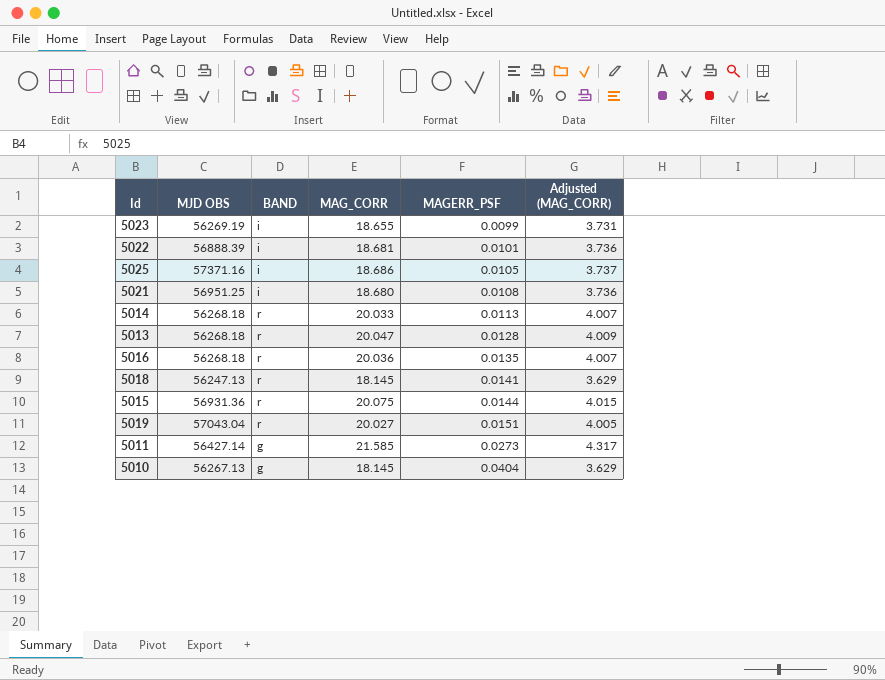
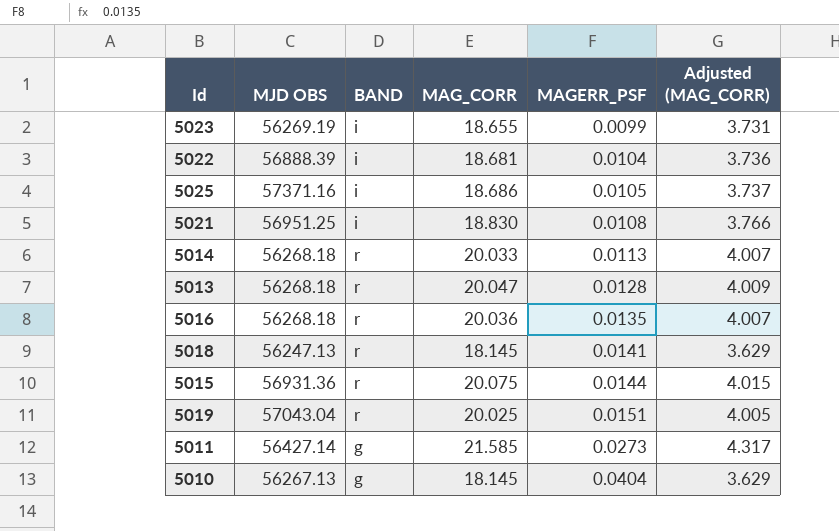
5022 | MAGERR_PSF: 0.0101 -> 0.0104
5021 | MAG_CORR: 18.680 -> 18.830
5021 | Adjusted (MAG_CORR): 3.736 -> 3.766
5019 | MAG_CORR: 20.027 -> 20.025

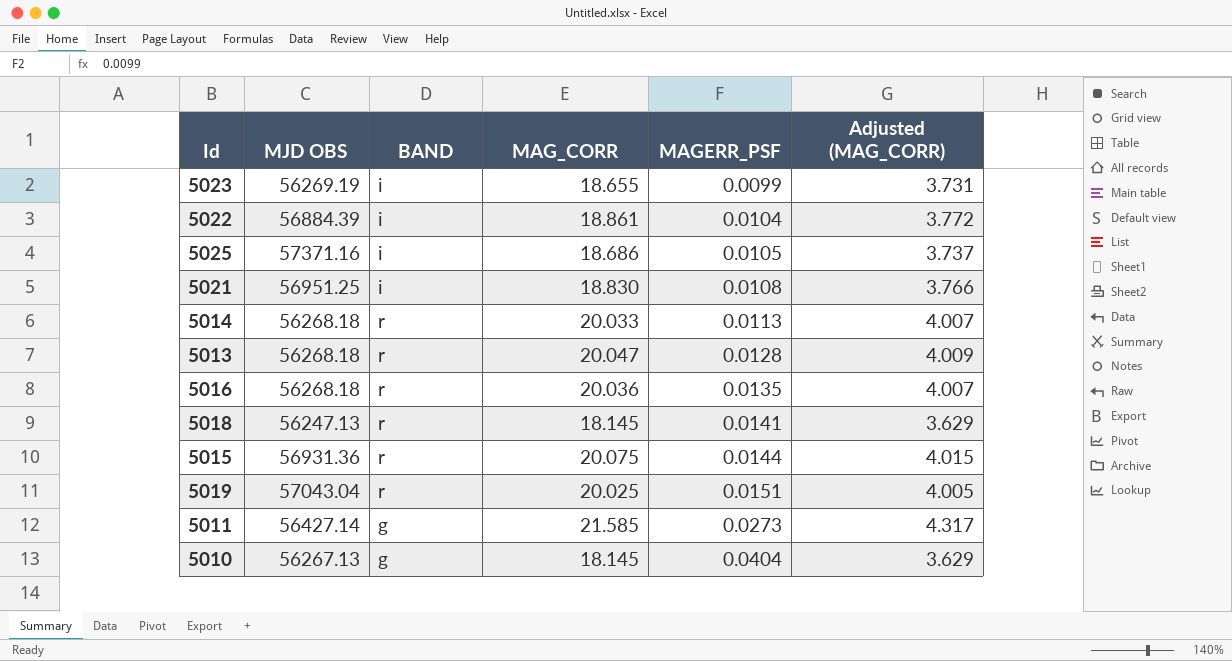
5022 | MJD OBS: 56888.39 -> 56884.39
5022 | MAG_CORR: 18.681 -> 18.861
5022 | Adjusted (MAG_CORR): 3.736 -> 3.772

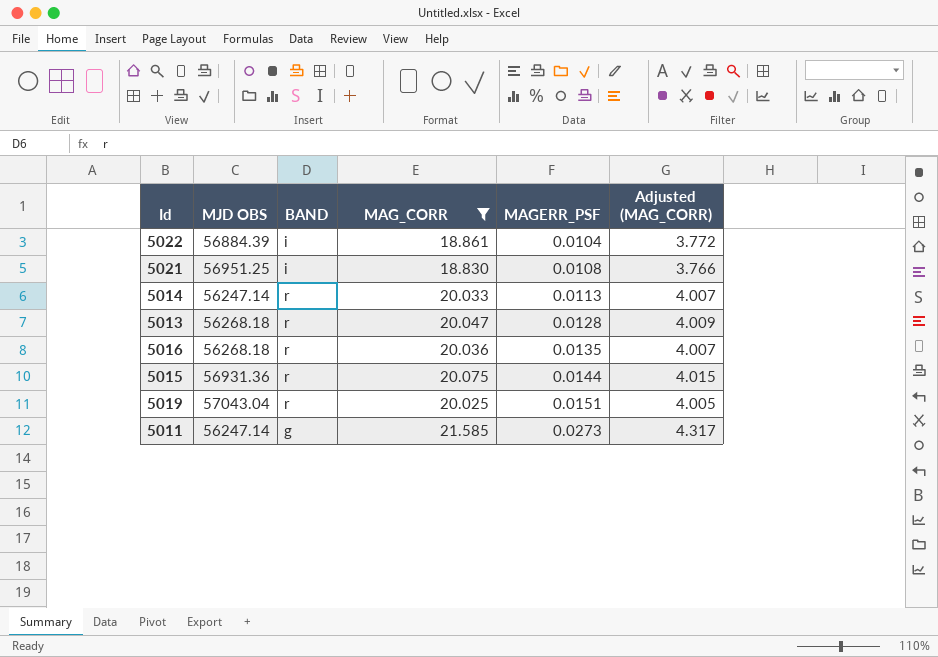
filter: none -> MAG_CORR >= 18.830
5014 | MJD OBS: 56268.18 -> 56247.14
5011 | MJD OBS: 56427.14 -> 56247.14

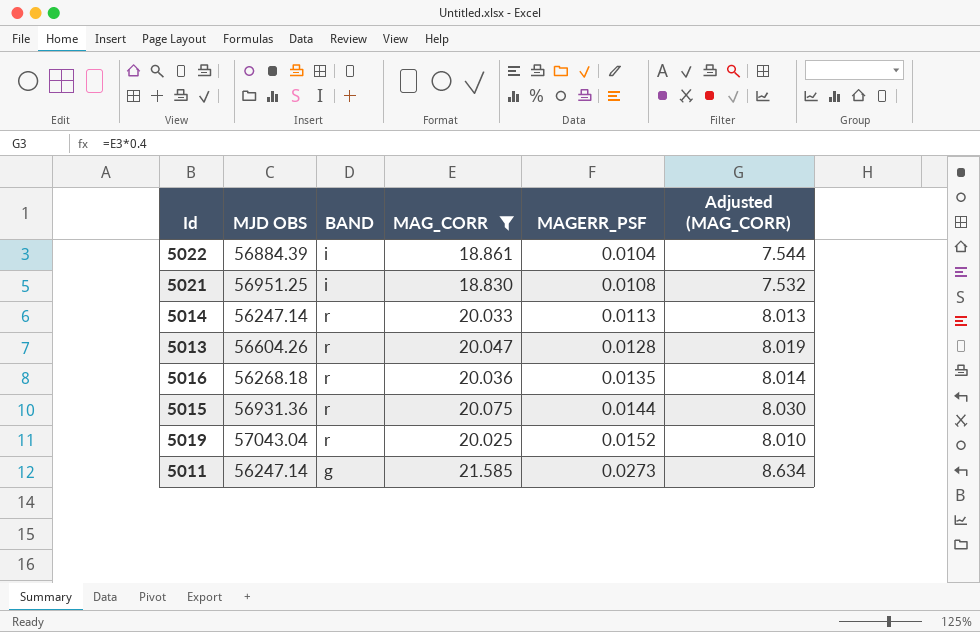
column Adjusted (MAG_CORR) | formula: [MAG_CORR] * 0.2 -> [MAG_CORR] * 0.4
5013 | MJD OBS: 56268.18 -> 56604.26
5019 | MAGERR_PSF: 0.0151 -> 0.0152

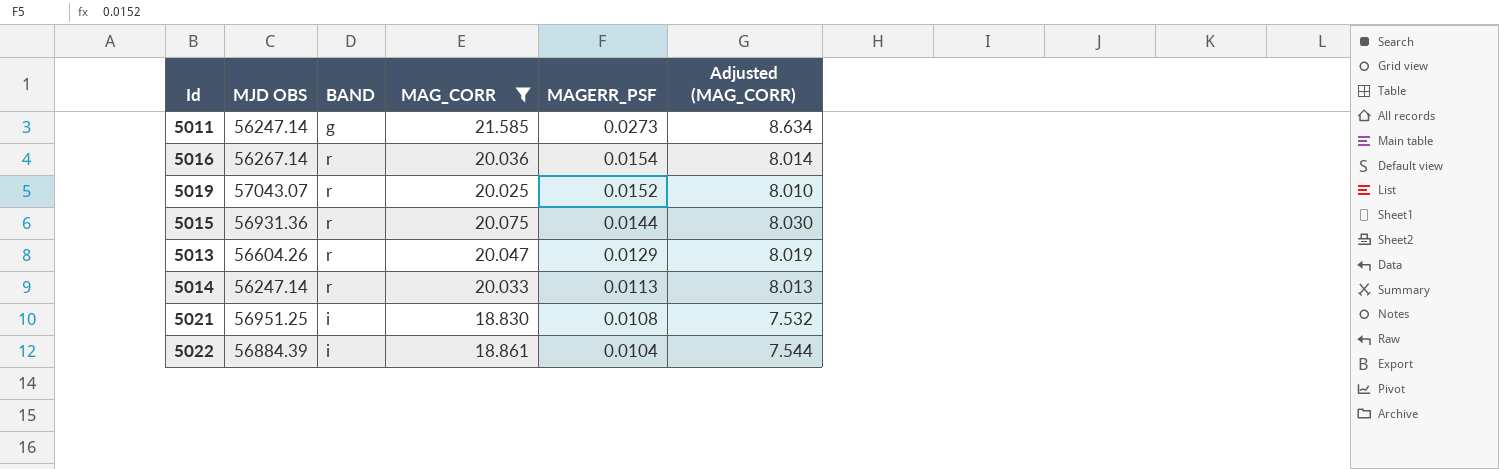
row order: MAGERR_PSF ascending -> MAGERR_PSF descending
5016 | MJD OBS: 56268.18 -> 56267.14
5016 | MAGERR_PSF: 0.0135 -> 0.0154
5019 | MJD OBS: 57043.04 -> 57043.07
5013 | MAGERR_PSF: 0.0128 -> 0.0129

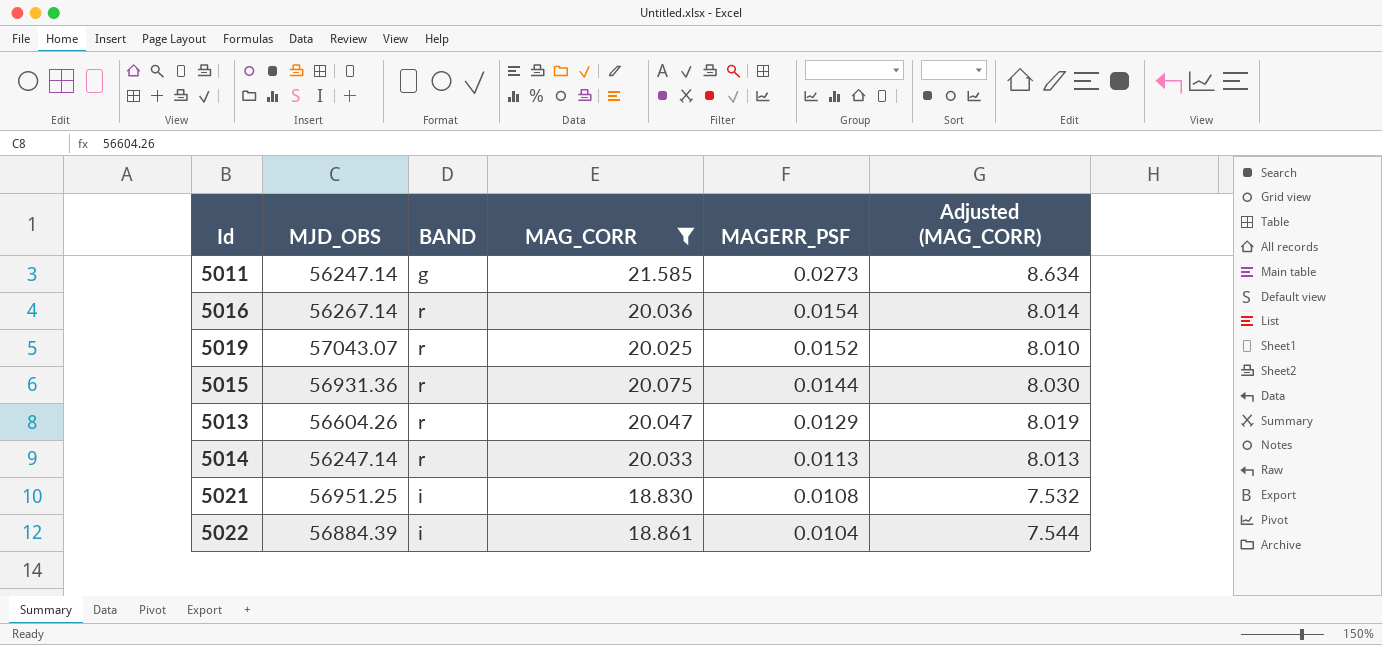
column name: MJD OBS -> MJD_OBS

